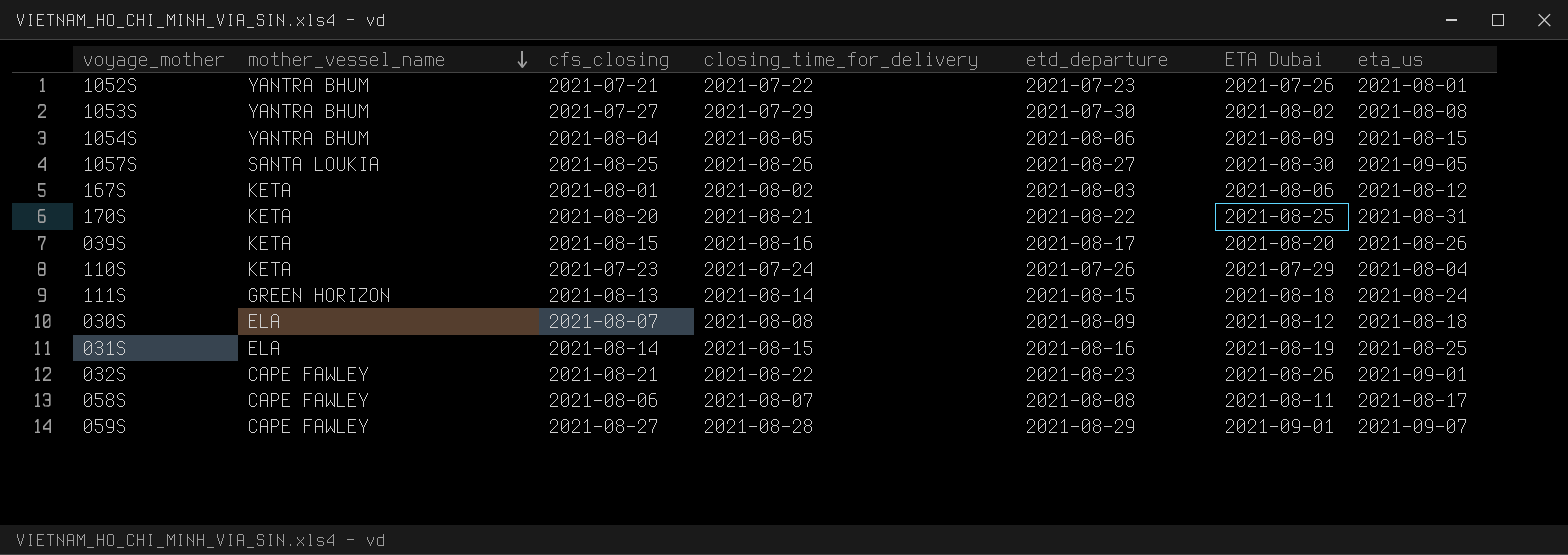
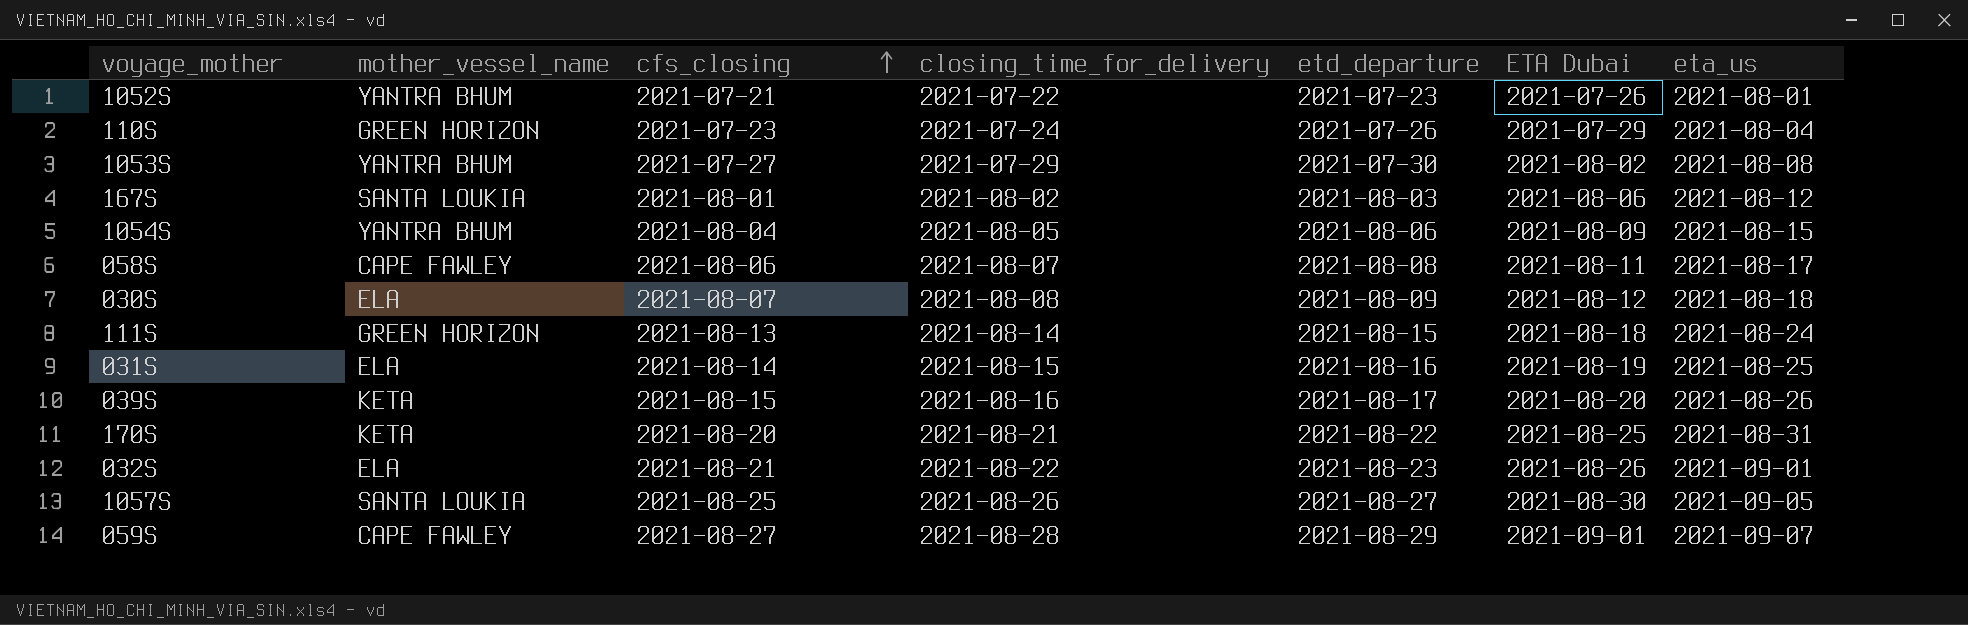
row order: mother_vessel_name descending -> cfs_closing ascending
110S | mother_vessel_name: KETA -> GREEN HORIZON
167S | mother_vessel_name: KETA -> SANTA LOUKIA
032S | mother_vessel_name: CAPE FAWLEY -> ELA

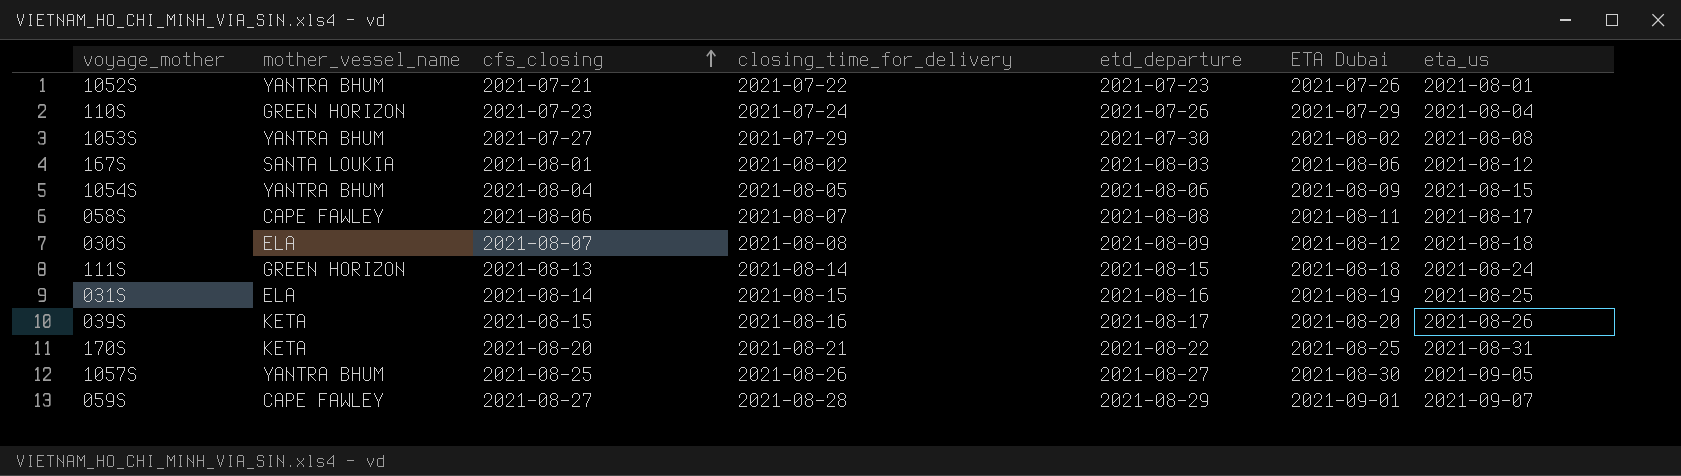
row 032S: ELA | 2021-08-21 | 2021-08-22 | 2021-08-23 | 2021-08-26 | 2021-09-01 -> none
1057S | mother_vessel_name: SANTA LOUKIA -> YANTRA BHUM

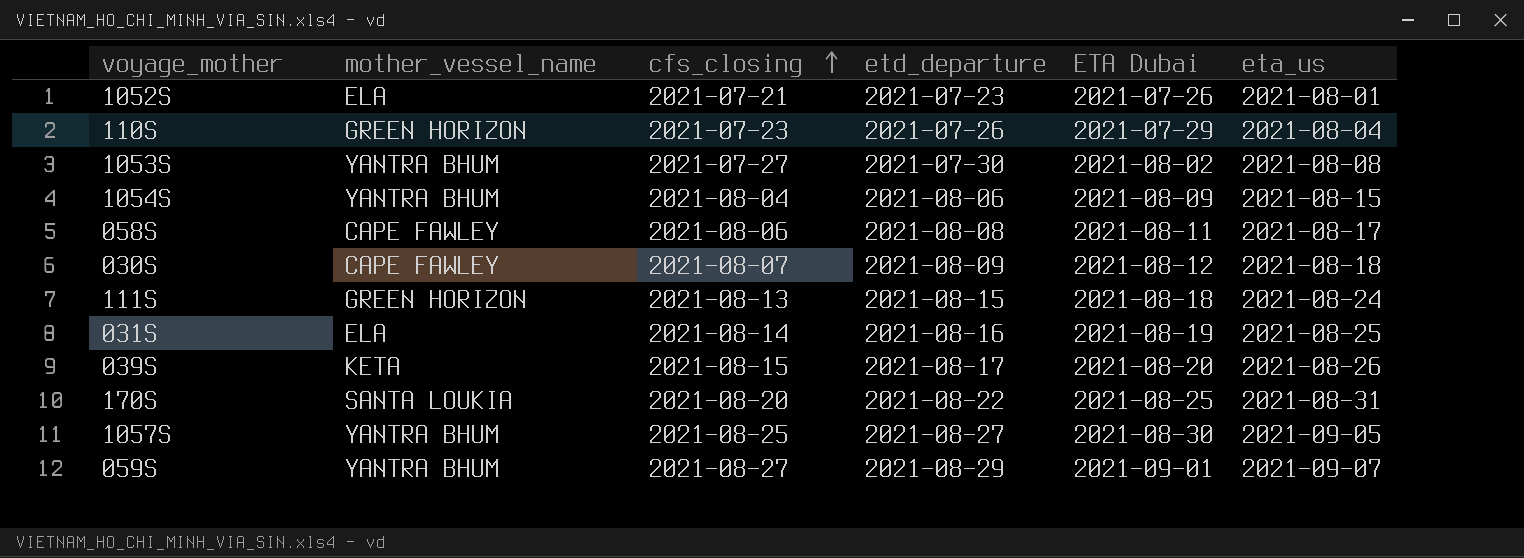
column closing_time_for_delivery | position: 4 -> none
row 167S: SANTA LOUKIA | 2021-08-01 | 2021-08-02 | 2021-08-03 | 2021-08-06 | 2021-08-12 -> none
1052S | mother_vessel_name: YANTRA BHUM -> ELA
030S | mother_vessel_name: ELA -> CAPE FAWLEY
170S | mother_vessel_name: KETA -> SANTA LOUKIA
059S | mother_vessel_name: CAPE FAWLEY -> YANTRA BHUM

